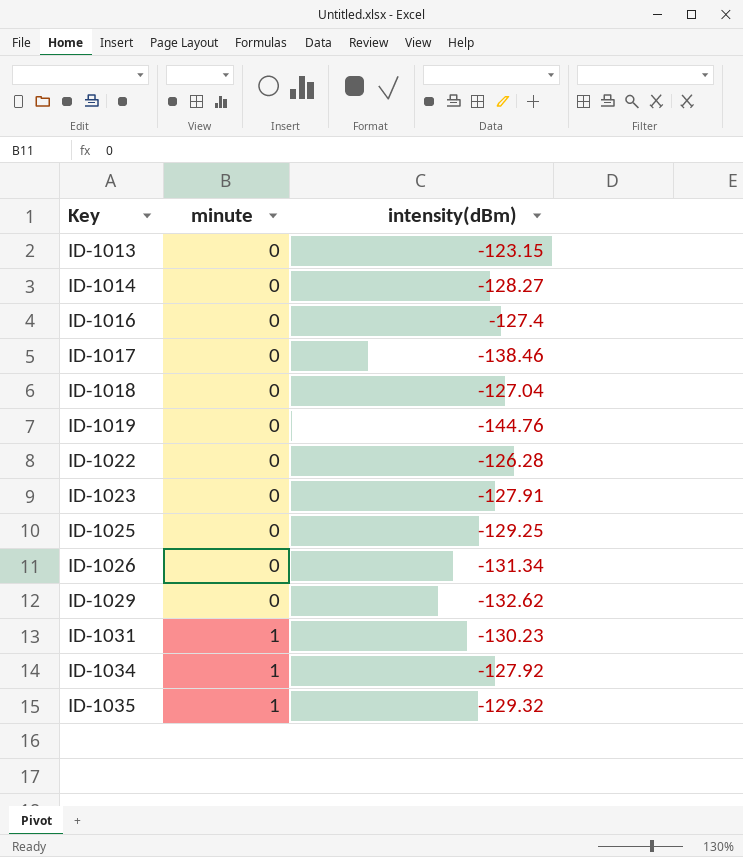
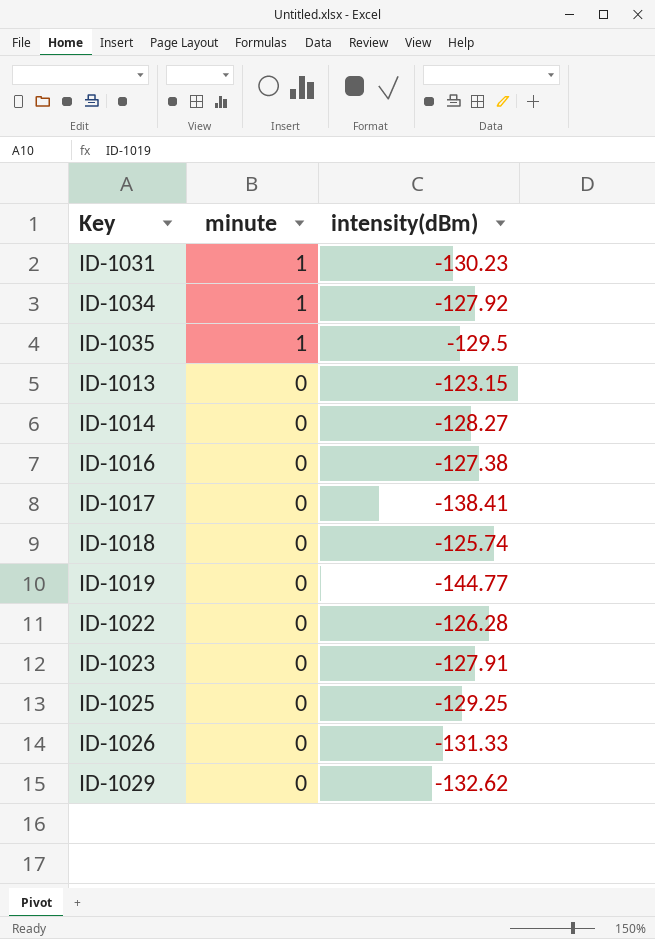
row order: Key ascending -> minute descending
ID-1035 | intensity(dBm): -129.32 -> -129.5
ID-1016 | intensity(dBm): -127.4 -> -127.38
ID-1017 | intensity(dBm): -138.46 -> -138.41
ID-1018 | intensity(dBm): -127.04 -> -125.74
ID-1019 | intensity(dBm): -144.76 -> -144.77
ID-1026 | intensity(dBm): -131.34 -> -131.33

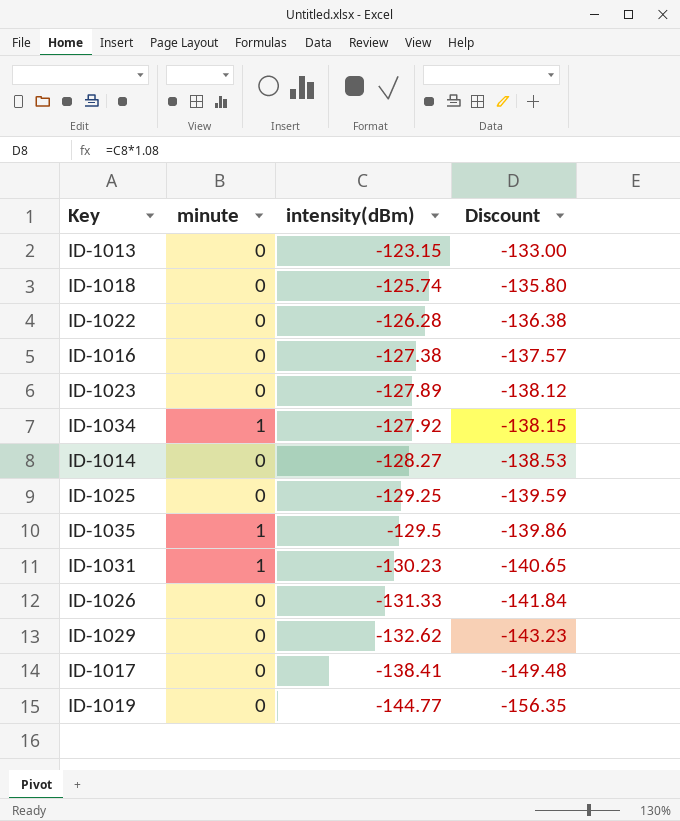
row order: minute descending -> intensity(dBm) descending
column Discount | formula: none -> [intensity(dBm)] * 1.08
ID-1023 | intensity(dBm): -127.91 -> -127.89

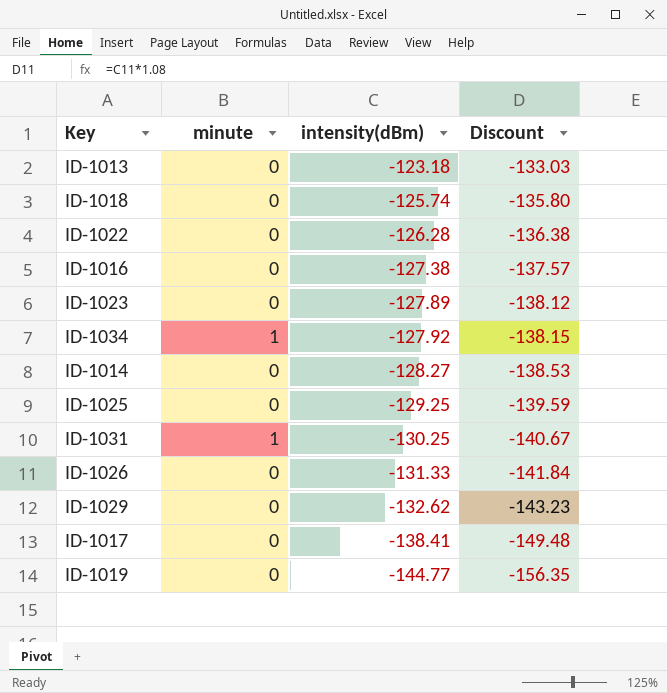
row ID-1035: 1 | -129.5 | -139.86 -> none
ID-1013 | intensity(dBm): -123.15 -> -123.18
ID-1013 | Discount: -133.00 -> -133.03
ID-1031 | intensity(dBm): -130.23 -> -130.25
ID-1031 | Discount: -140.65 -> -140.67

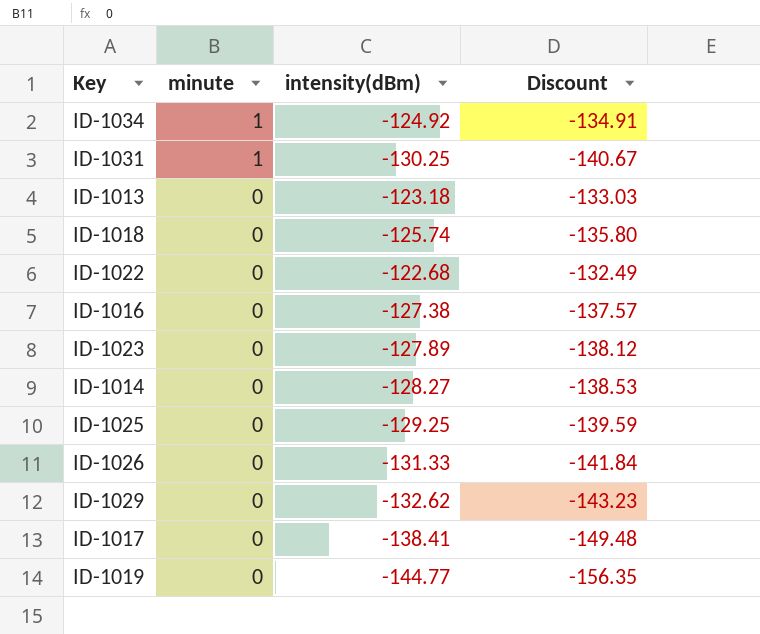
row order: intensity(dBm) descending -> minute descending
ID-1034 | intensity(dBm): -127.92 -> -124.92
ID-1034 | Discount: -138.15 -> -134.91
ID-1022 | intensity(dBm): -126.28 -> -122.68
ID-1022 | Discount: -136.38 -> -132.49

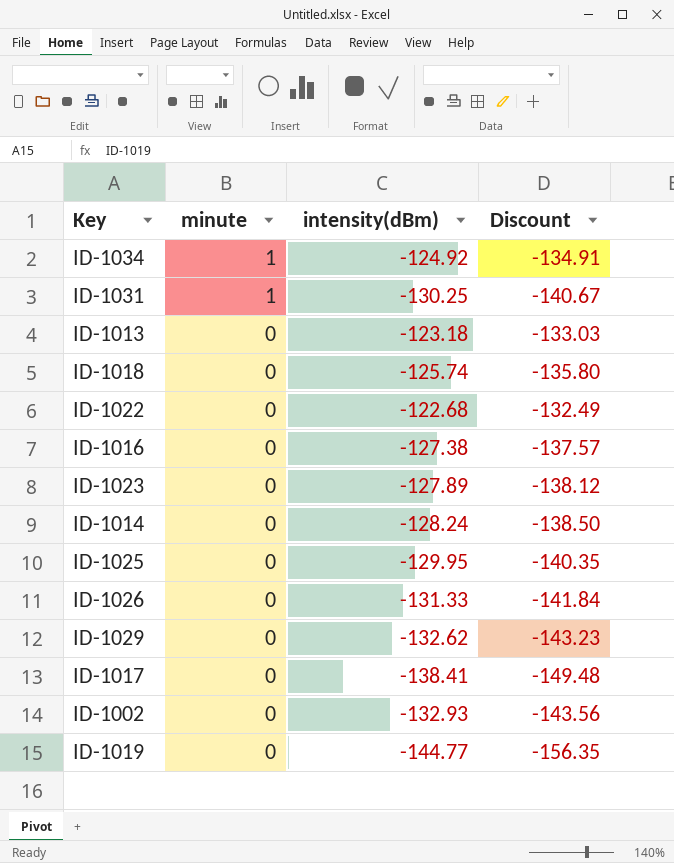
ID-1014 | intensity(dBm): -128.27 -> -128.24
ID-1014 | Discount: -138.53 -> -138.50
ID-1025 | intensity(dBm): -129.25 -> -129.95
ID-1025 | Discount: -139.59 -> -140.35
row ID-1002: none -> 0 | -132.93 | -143.56

